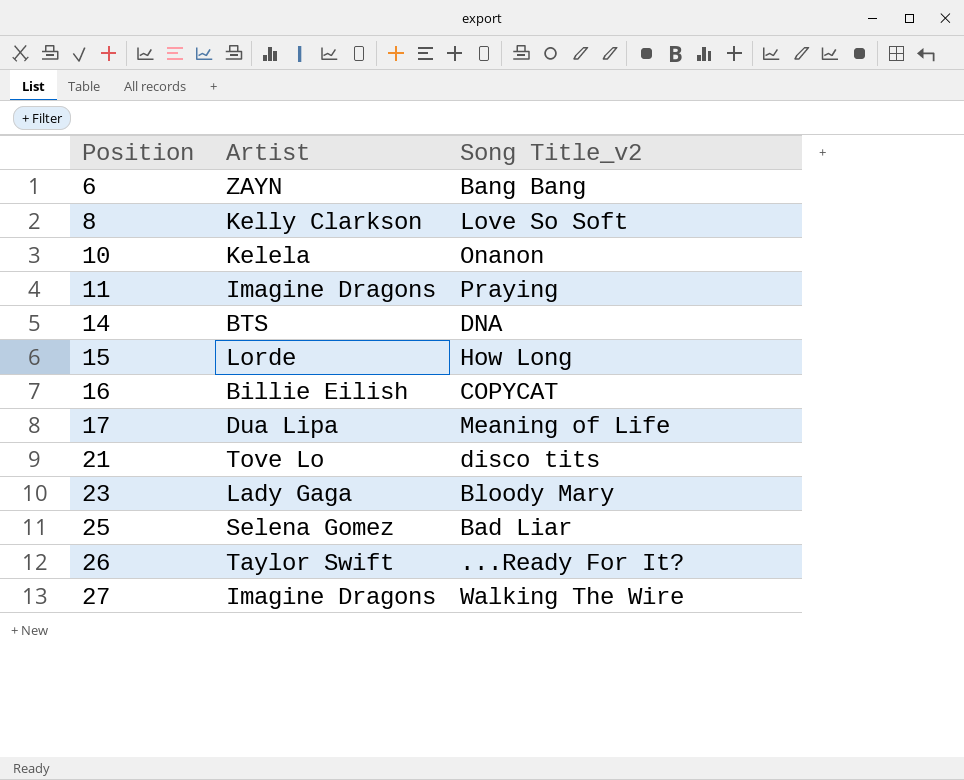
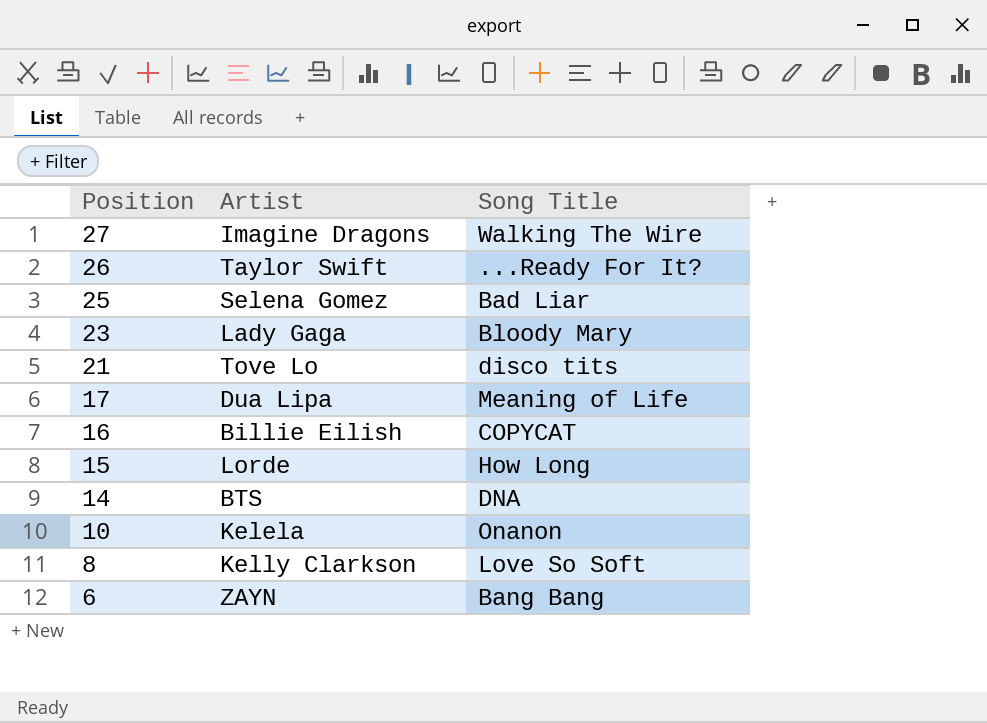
row order: Position ascending -> Position descending
column name: Song Title_v2 -> Song Title
row 11: Imagine Dragons | Praying -> none

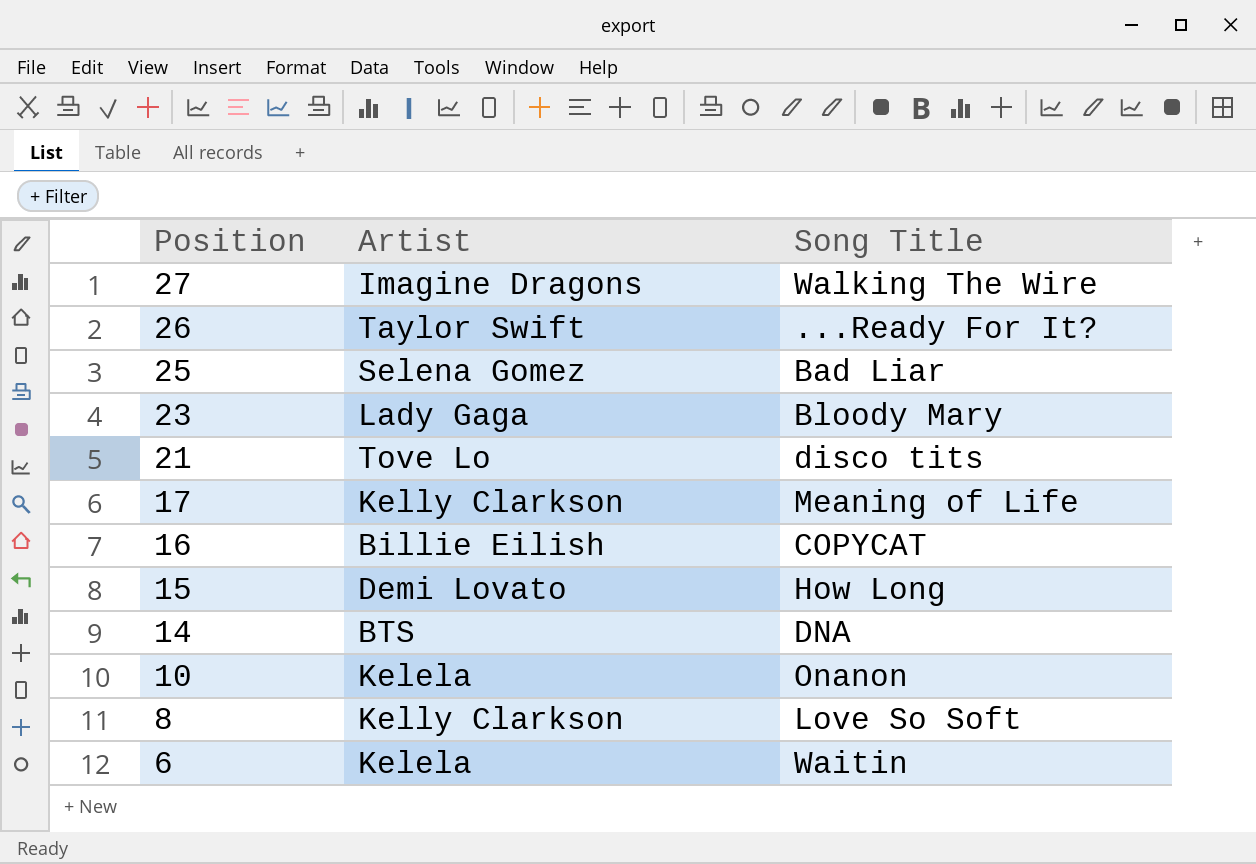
17 | Artist: Dua Lipa -> Kelly Clarkson
15 | Artist: Lorde -> Demi Lovato
6 | Artist: ZAYN -> Kelela
6 | Song Title: Bang Bang -> Waitin

